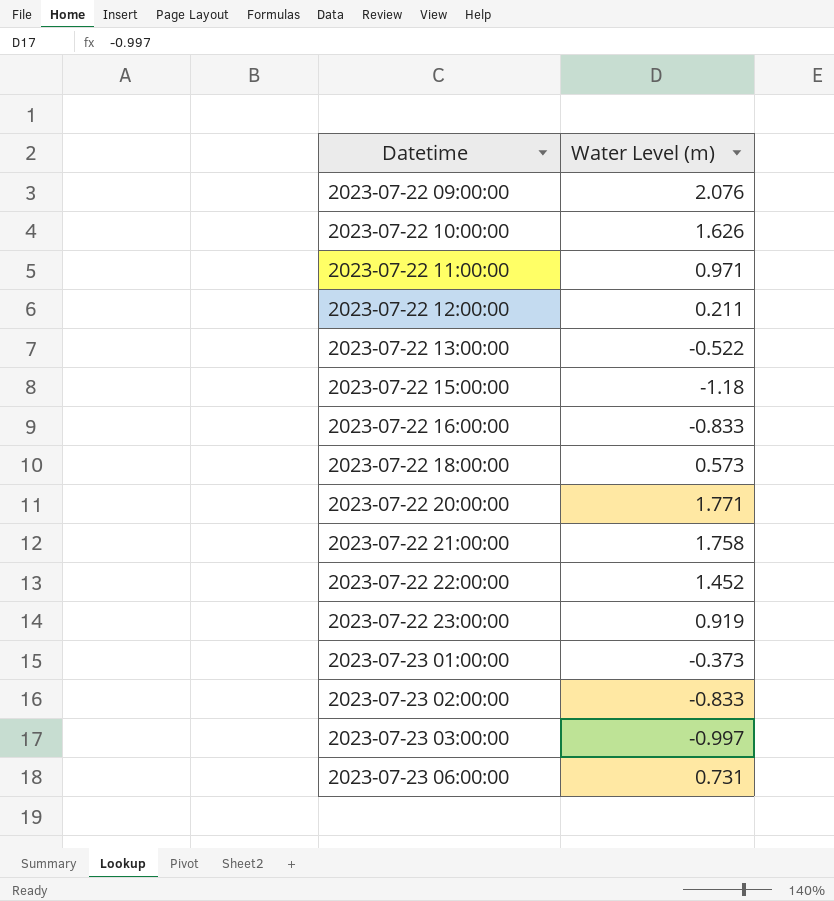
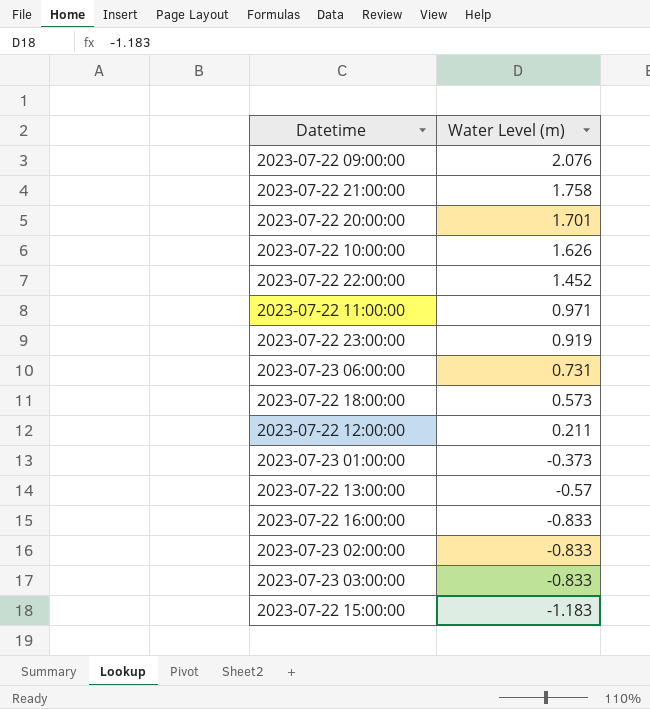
row order: Datetime ascending -> Water Level (m) descending
2023-07-22 20:00:00 | Water Level (m): 1.771 -> 1.701
2023-07-22 13:00:00 | Water Level (m): -0.522 -> -0.57
2023-07-23 03:00:00 | Water Level (m): -0.997 -> -0.833
2023-07-22 15:00:00 | Water Level (m): -1.18 -> -1.183

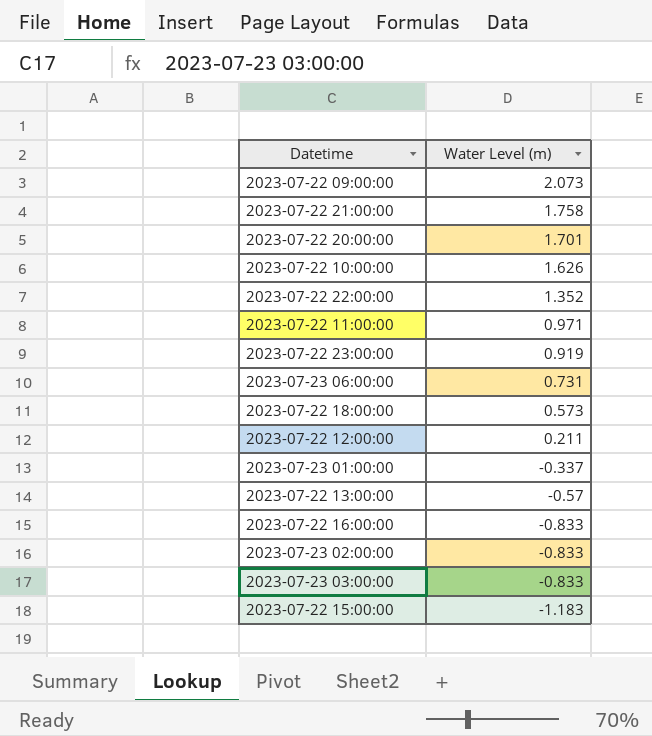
2023-07-22 09:00:00 | Water Level (m): 2.076 -> 2.073
2023-07-22 22:00:00 | Water Level (m): 1.452 -> 1.352
2023-07-23 01:00:00 | Water Level (m): -0.373 -> -0.337

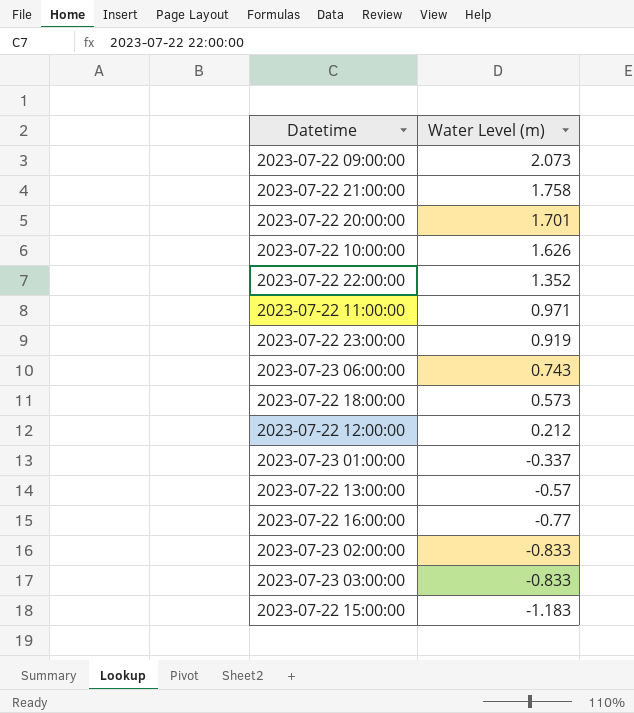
2023-07-23 06:00:00 | Water Level (m): 0.731 -> 0.743
2023-07-22 12:00:00 | Water Level (m): 0.211 -> 0.212
2023-07-22 16:00:00 | Water Level (m): -0.833 -> -0.77

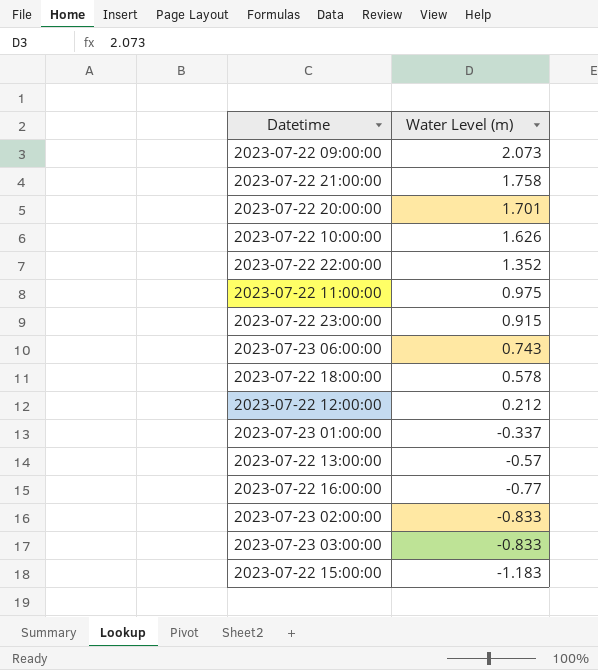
2023-07-22 11:00:00 | Water Level (m): 0.971 -> 0.975
2023-07-22 23:00:00 | Water Level (m): 0.919 -> 0.915
2023-07-22 18:00:00 | Water Level (m): 0.573 -> 0.578

